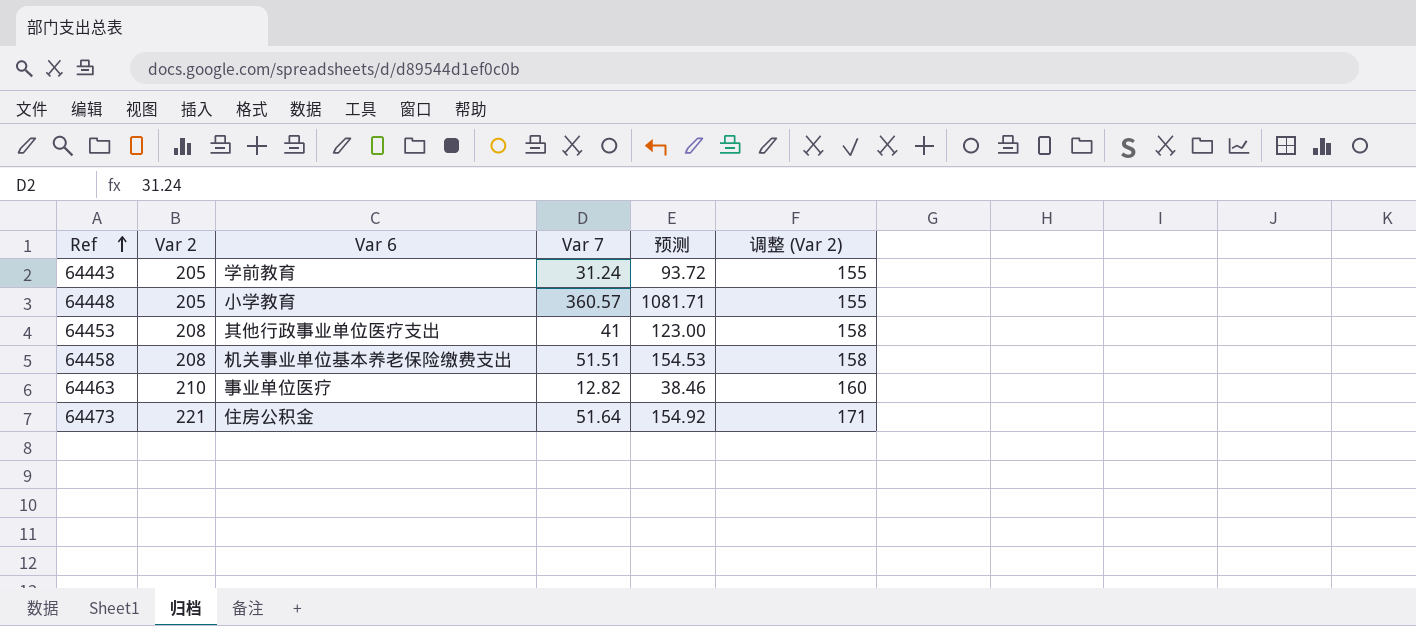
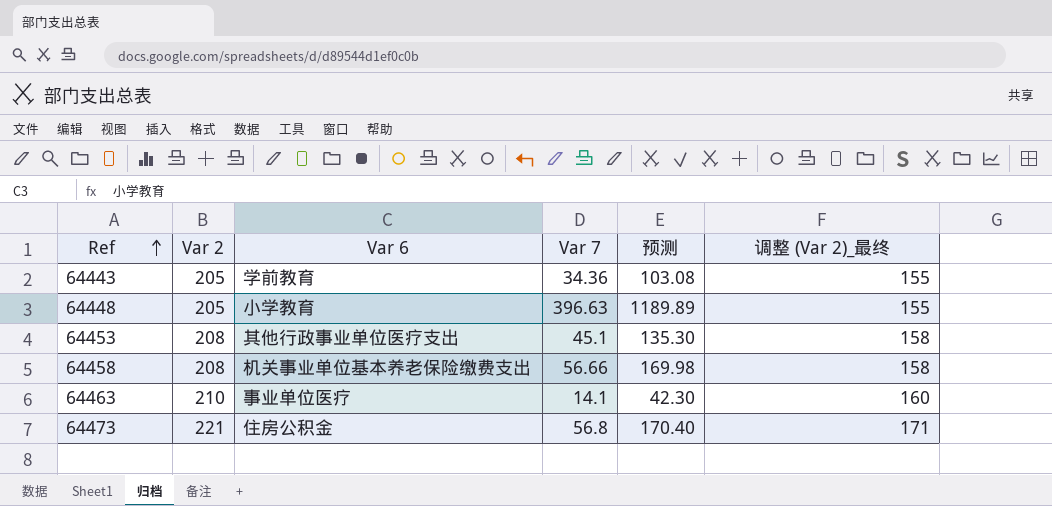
column name: 调整 (Var 2) -> 调整 (Var 2)_最终
64443 | Var 7: 31.24 -> 34.36
64443 | 预测: 93.72 -> 103.08
64448 | Var 7: 360.57 -> 396.63
64448 | 预测: 1081.71 -> 1189.89
64453 | Var 7: 41 -> 45.1
64453 | 预测: 123.00 -> 135.30
64458 | Var 7: 51.51 -> 56.66
64458 | 预测: 154.53 -> 169.98
64463 | Var 7: 12.82 -> 14.1
64463 | 预测: 38.46 -> 42.30
64473 | Var 7: 51.64 -> 56.8
64473 | 预测: 154.92 -> 170.40

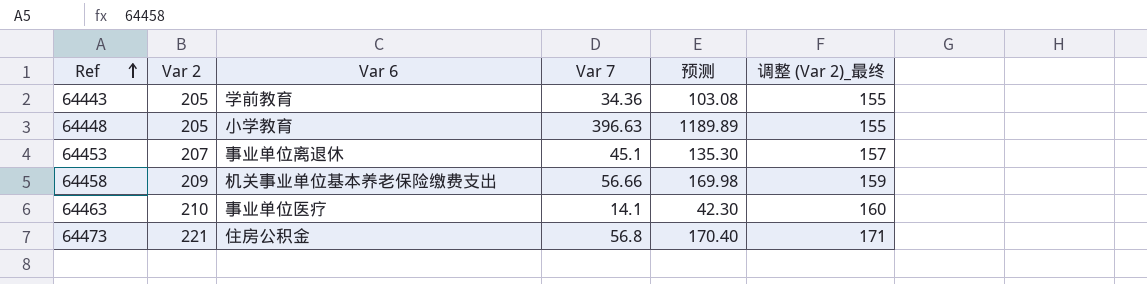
64453 | Var 2: 208 -> 207
64453 | Var 6: 其他行政事业单位医疗支出 -> 事业单位离退休
64453 | 调整 (Var 2)_最终: 158 -> 157
64458 | Var 2: 208 -> 209
64458 | 调整 (Var 2)_最终: 158 -> 159

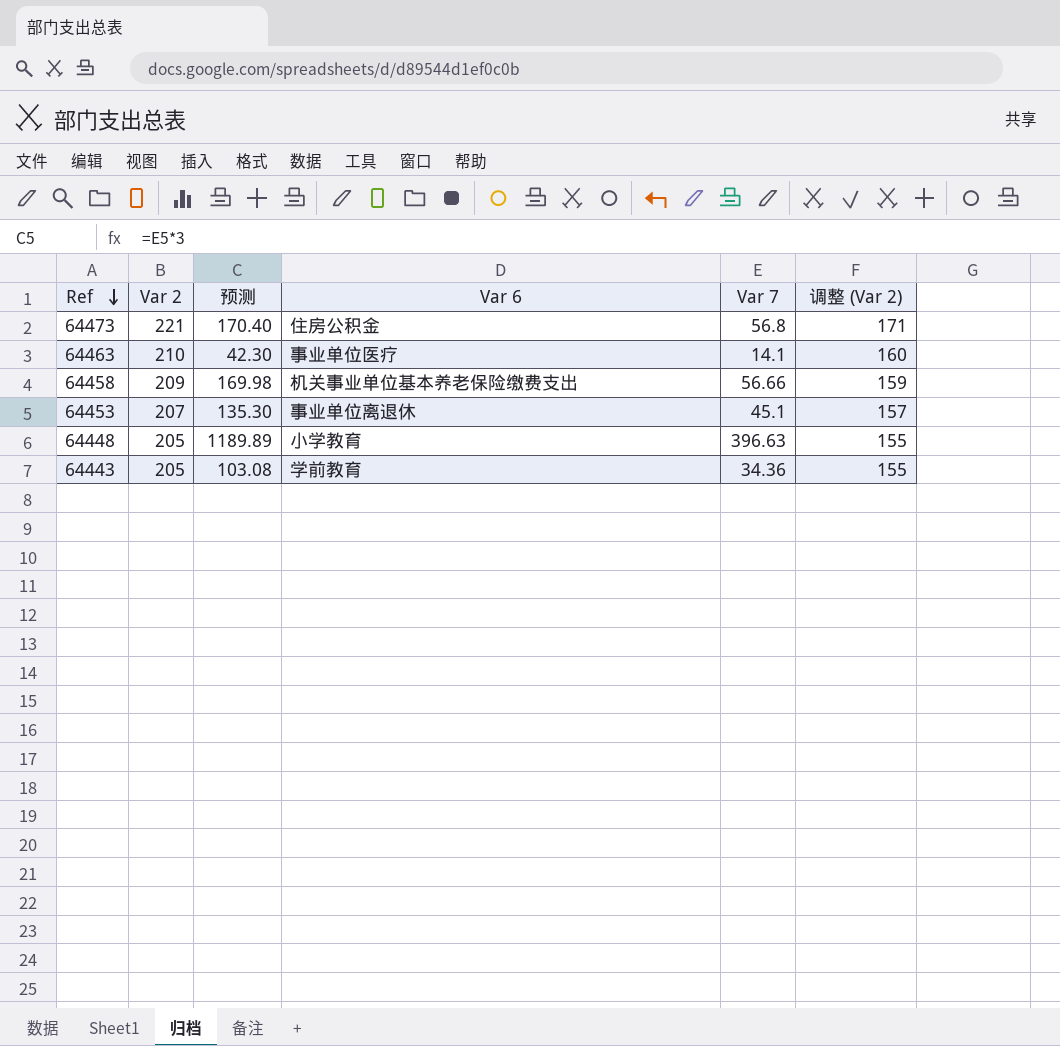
row order: Ref ascending -> Ref descending
column 预测 | position: 5 -> 3
column name: 调整 (Var 2)_最终 -> 调整 (Var 2)

